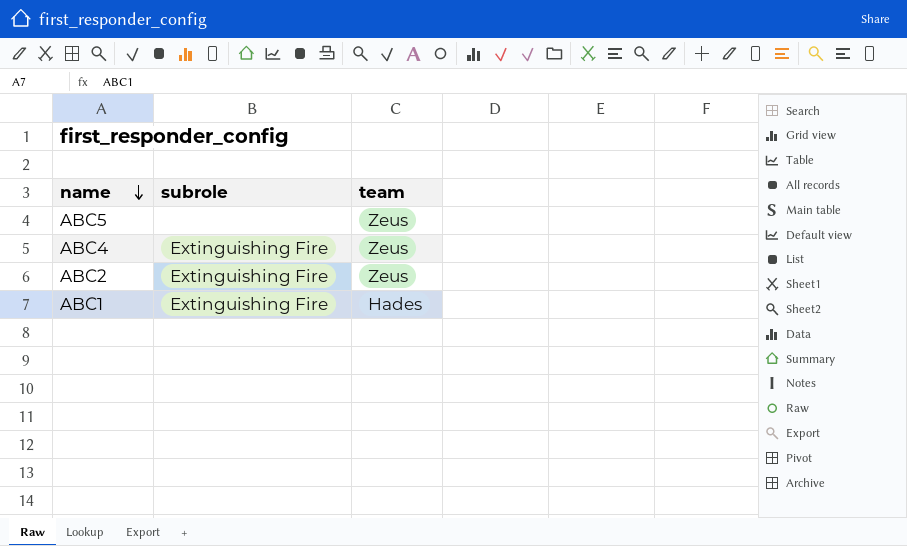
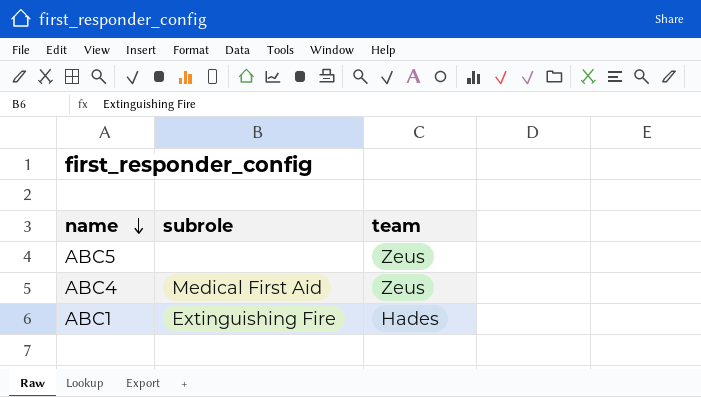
row ABC2: Extinguishing Fire | Zeus -> none
ABC4 | subrole: Extinguishing Fire -> Medical First Aid

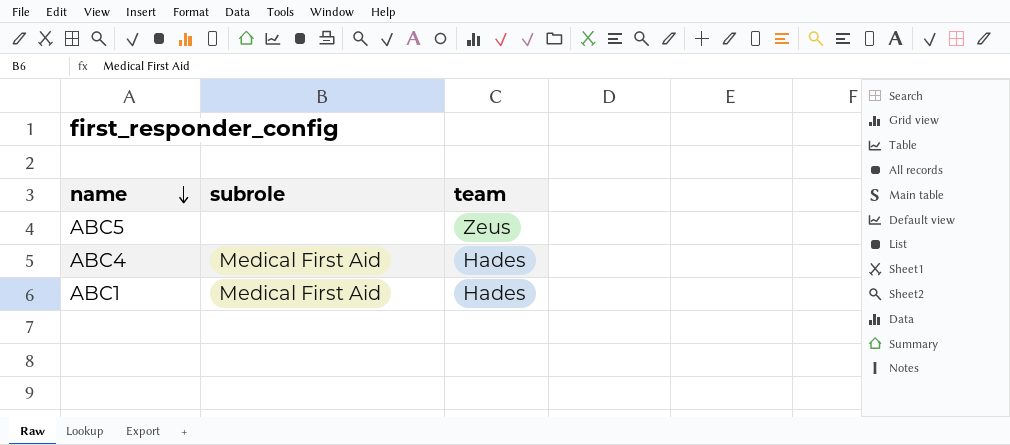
ABC4 | team: Zeus -> Hades
ABC1 | subrole: Extinguishing Fire -> Medical First Aid

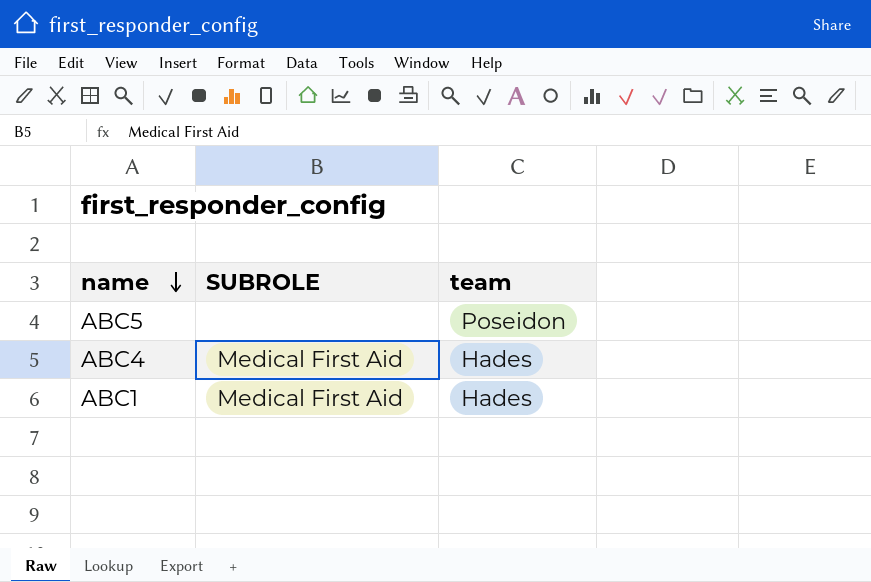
column name: subrole -> SUBROLE
ABC5 | team: Zeus -> Poseidon

